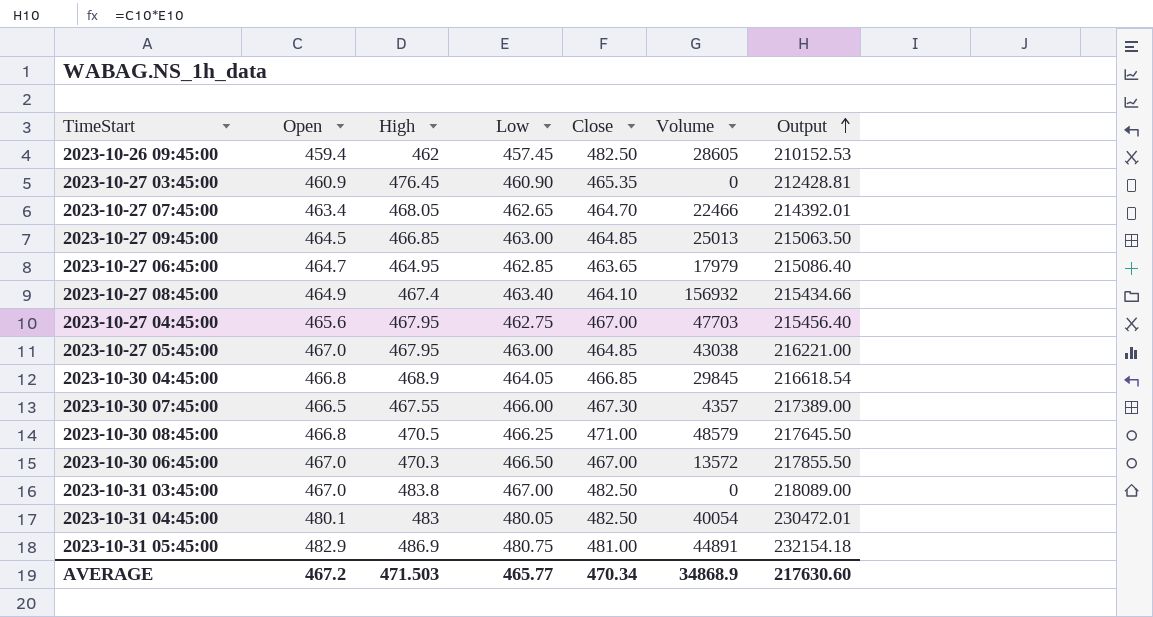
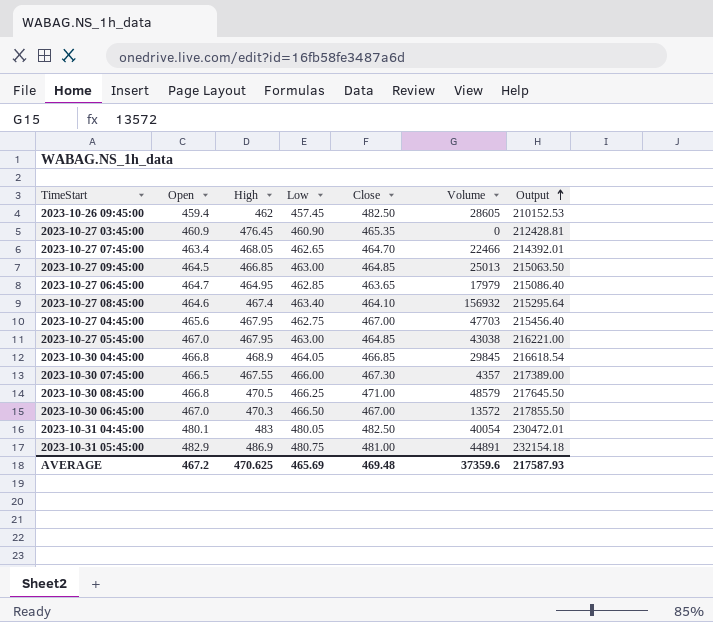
row 2023-10-31 03:45:00: 467.0 | 483.8 | 467.00 | 482.50 | 0 | 218089.00 -> none
2023-10-27 08:45:00 | Open: 464.9 -> 464.6
2023-10-27 08:45:00 | Output: 215434.66 -> 215295.64
AVERAGE | High: 471.503 -> 470.625
AVERAGE | Low: 465.77 -> 465.69
AVERAGE | Close: 470.34 -> 469.48
AVERAGE | Volume: 34868.9 -> 37359.6
AVERAGE | Output: 217630.60 -> 217587.93

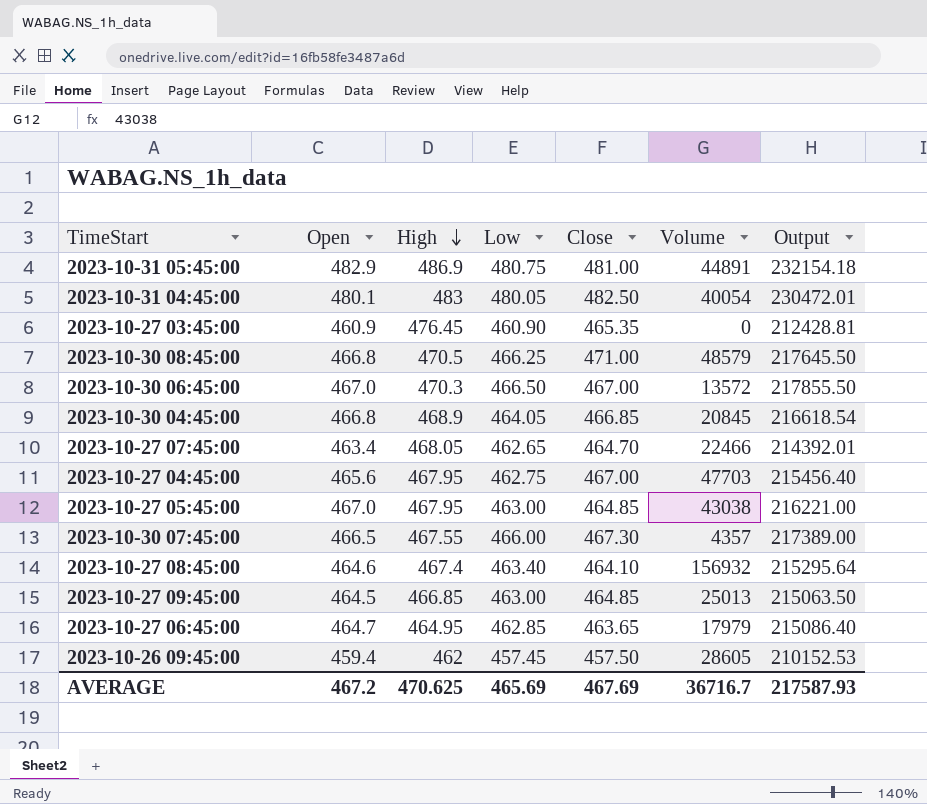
row order: Output ascending -> High descending
2023-10-30 04:45:00 | Volume: 29845 -> 20845
2023-10-26 09:45:00 | Close: 482.50 -> 457.50
AVERAGE | Close: 469.48 -> 467.69
AVERAGE | Volume: 37359.6 -> 36716.7

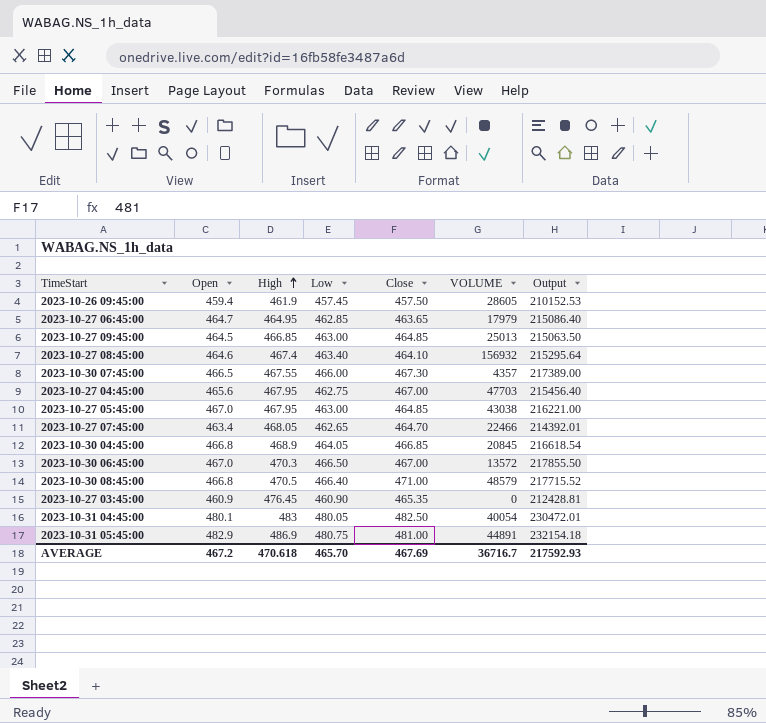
row order: High descending -> High ascending
column name: Volume -> VOLUME
2023-10-26 09:45:00 | High: 462 -> 461.9
2023-10-30 08:45:00 | Low: 466.25 -> 466.40
2023-10-30 08:45:00 | Output: 217645.50 -> 217715.52
AVERAGE | High: 470.625 -> 470.618
AVERAGE | Low: 465.69 -> 465.70
AVERAGE | Output: 217587.93 -> 217592.93

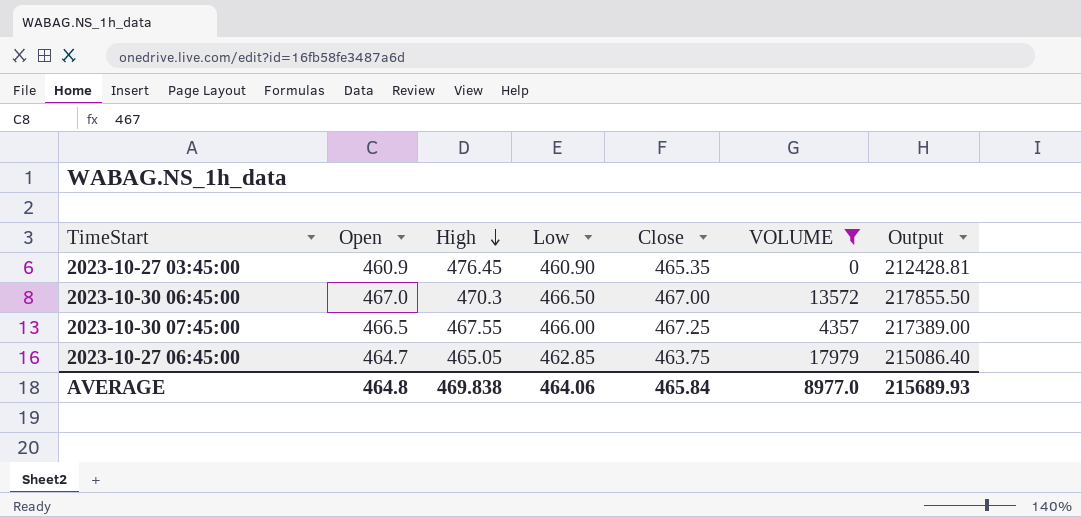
filter: none -> VOLUME <= 17979
row order: High ascending -> High descending
2023-10-30 07:45:00 | Close: 467.30 -> 467.25
2023-10-27 06:45:00 | High: 464.95 -> 465.05
2023-10-27 06:45:00 | Close: 463.65 -> 463.75
AVERAGE | Open: 467.2 -> 464.8
AVERAGE | High: 470.618 -> 469.838
AVERAGE | Low: 465.70 -> 464.06
AVERAGE | Close: 467.69 -> 465.84
AVERAGE | VOLUME: 36716.7 -> 8977.0
AVERAGE | Output: 217592.93 -> 215689.93

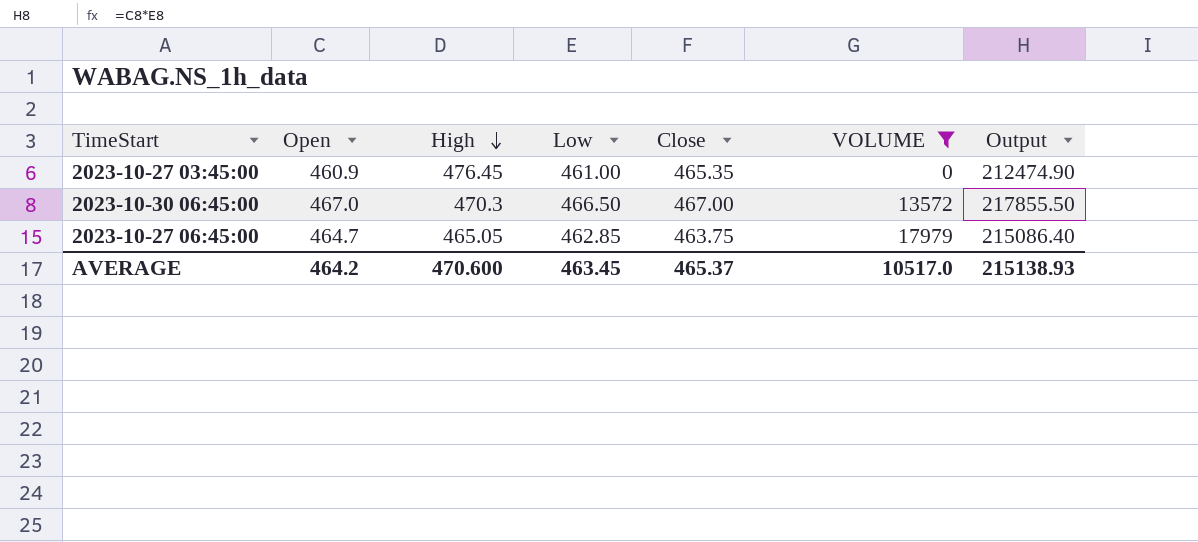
row 2023-10-30 07:45:00: 466.5 | 467.55 | 466.00 | 467.25 | 4357 | 217389.00 -> none
2023-10-27 03:45:00 | Low: 460.90 -> 461.00
2023-10-27 03:45:00 | Output: 212428.81 -> 212474.90
AVERAGE | Open: 464.8 -> 464.2
AVERAGE | High: 469.838 -> 470.600
AVERAGE | Low: 464.06 -> 463.45
AVERAGE | Close: 465.84 -> 465.37
AVERAGE | VOLUME: 8977.0 -> 10517.0
AVERAGE | Output: 215689.93 -> 215138.93

